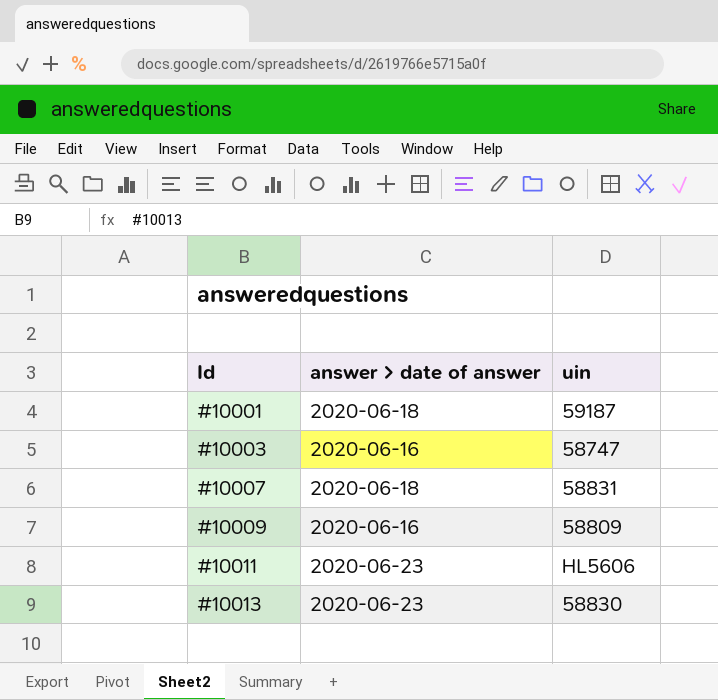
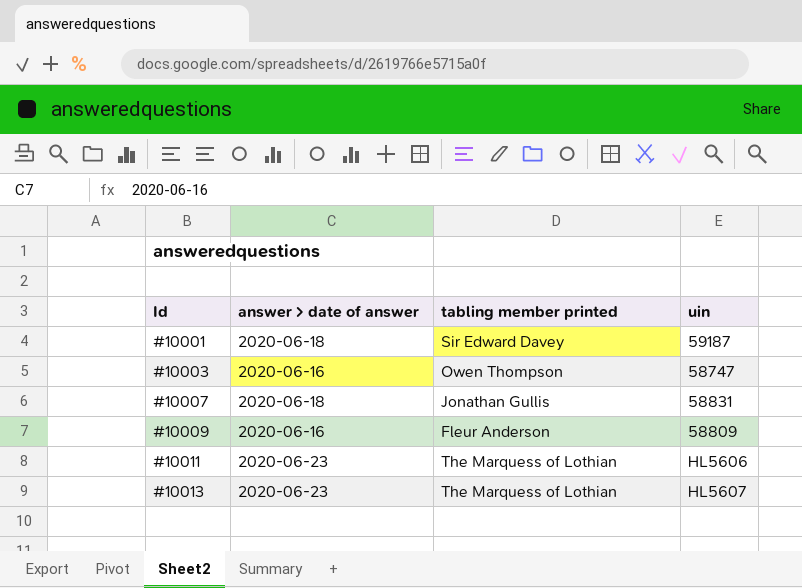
column tabling member printed | position: none -> 3
#10013 | uin: 58830 -> HL5607

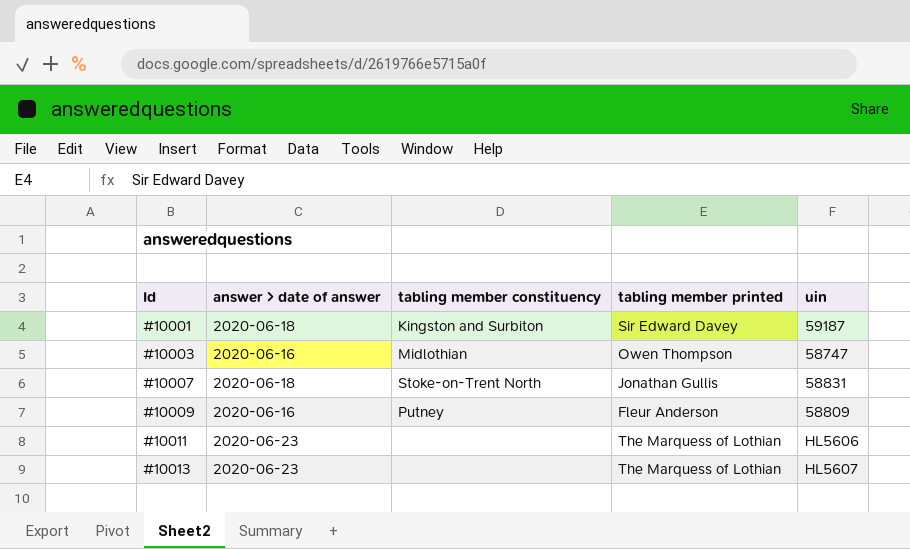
column tabling member constituency | position: none -> 3

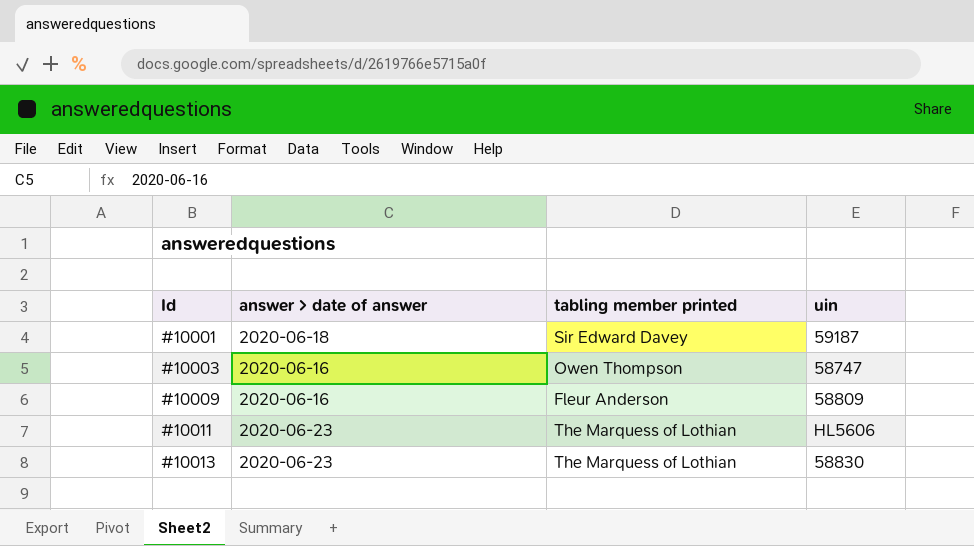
column tabling member constituency | position: 3 -> none
row #10007: 2020-06-18 | Stoke-on-Trent North | Jonathan Gullis | 58831 -> none
#10013 | uin: HL5607 -> 58830

